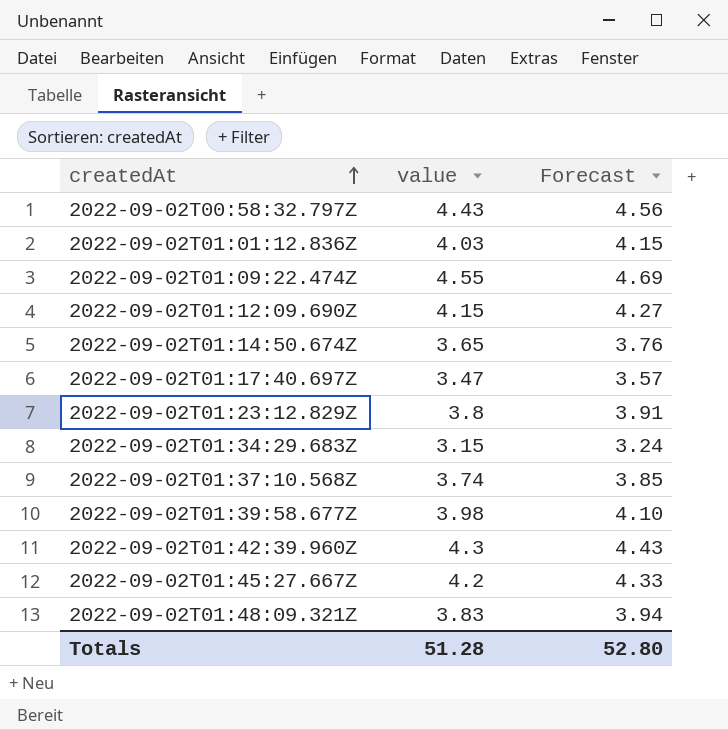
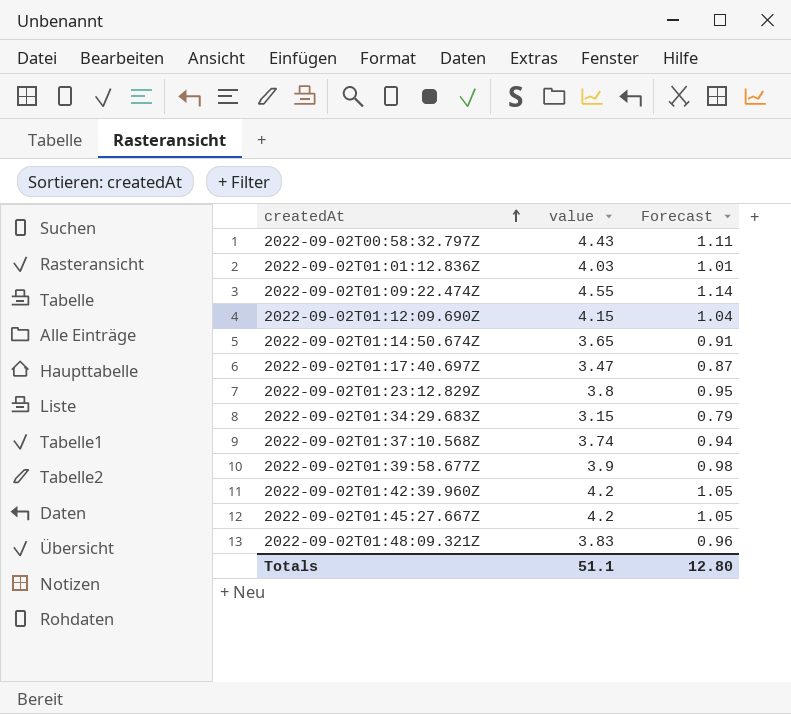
column Forecast | formula: [value] * 1.03 -> [value] * 0.25
2022-09-02T01:39:58.677Z | value: 3.98 -> 3.9
2022-09-02T01:42:39.960Z | value: 4.3 -> 4.2
Totals | value: 51.28 -> 51.1
Totals | Forecast: 52.80 -> 12.80

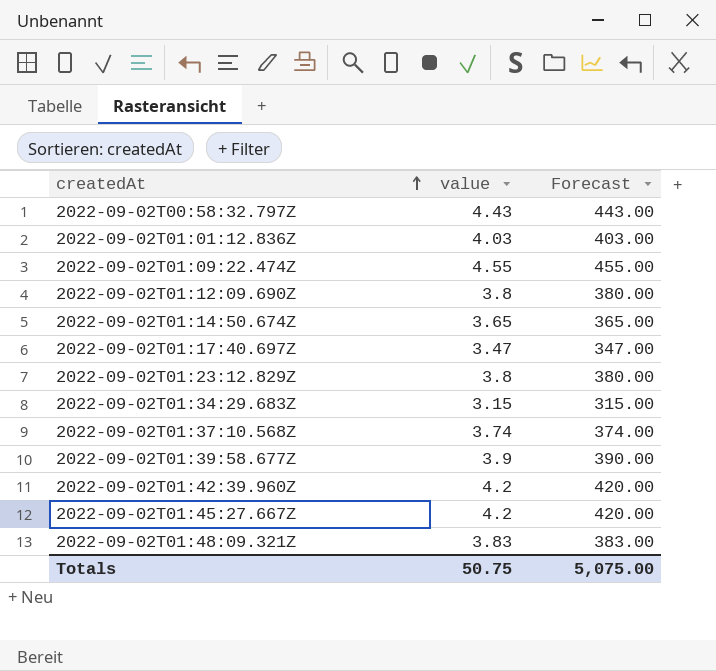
column Forecast | formula: [value] * 0.25 -> [value] * 100
2022-09-02T01:12:09.690Z | value: 4.15 -> 3.8
Totals | value: 51.1 -> 50.75
Totals | Forecast: 12.80 -> 5,075.00

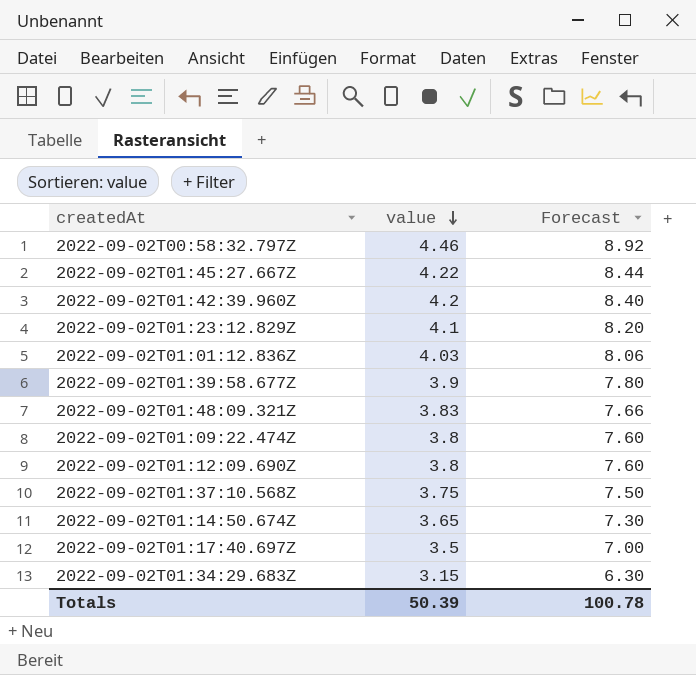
row order: createdAt ascending -> value descending
column Forecast | formula: [value] * 100 -> [value] * 2
2022-09-02T00:58:32.797Z | value: 4.43 -> 4.46
2022-09-02T01:45:27.667Z | value: 4.2 -> 4.22
2022-09-02T01:23:12.829Z | value: 3.8 -> 4.1
2022-09-02T01:09:22.474Z | value: 4.55 -> 3.8
2022-09-02T01:37:10.568Z | value: 3.74 -> 3.75
2022-09-02T01:17:40.697Z | value: 3.47 -> 3.5
Totals | value: 50.75 -> 50.39
Totals | Forecast: 5,075.00 -> 100.78

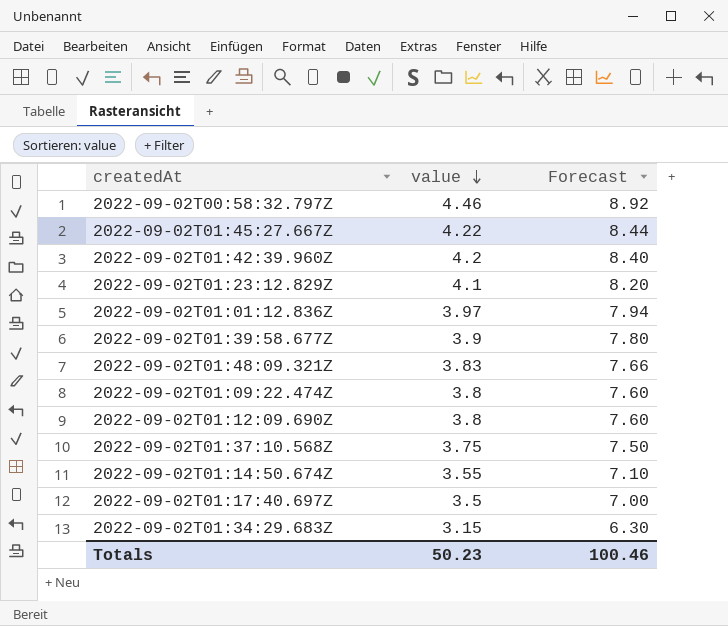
2022-09-02T01:01:12.836Z | value: 4.03 -> 3.97
2022-09-02T01:01:12.836Z | Forecast: 8.06 -> 7.94
2022-09-02T01:14:50.674Z | value: 3.65 -> 3.55
2022-09-02T01:14:50.674Z | Forecast: 7.30 -> 7.10
Totals | value: 50.39 -> 50.23
Totals | Forecast: 100.78 -> 100.46

